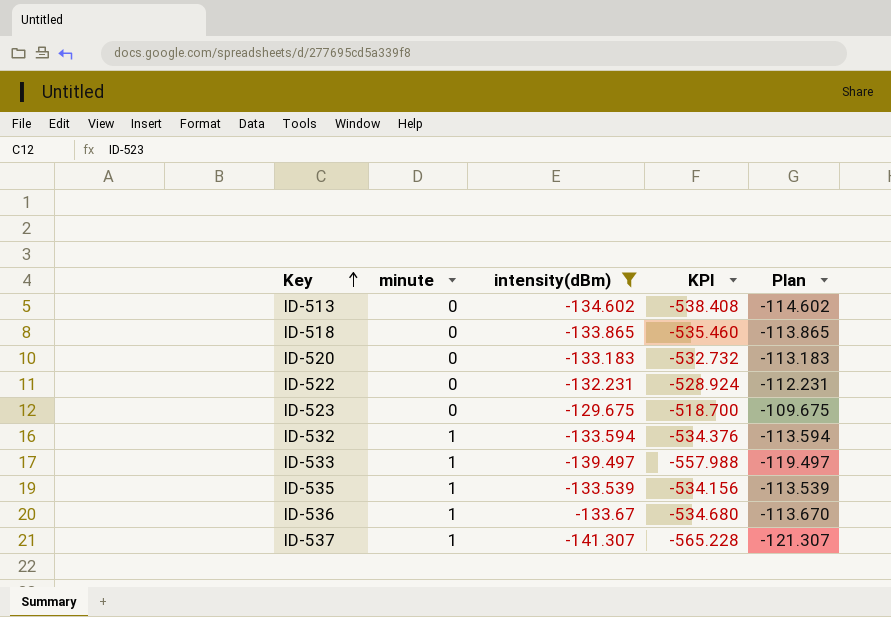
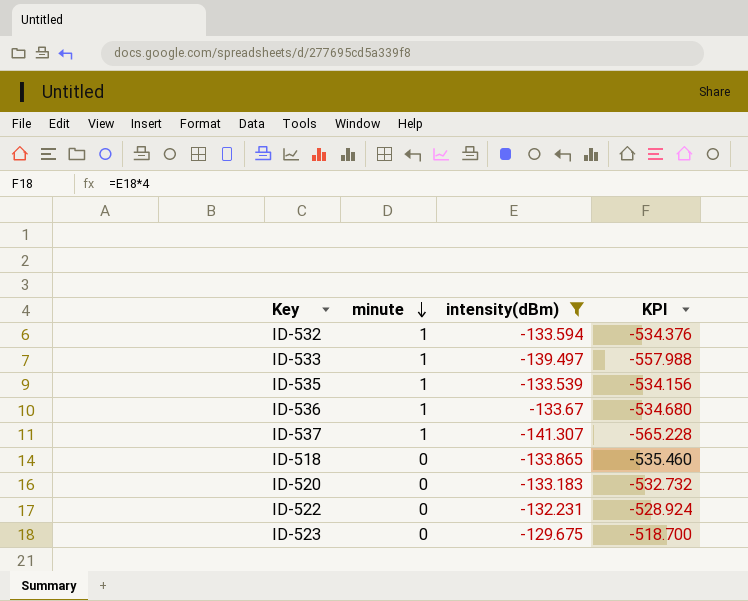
row order: Key ascending -> minute descending
column Plan | formula: [intensity(dBm)] + 20 -> none
row ID-513: 0 | -134.602 | -538.408 | -114.602 -> none

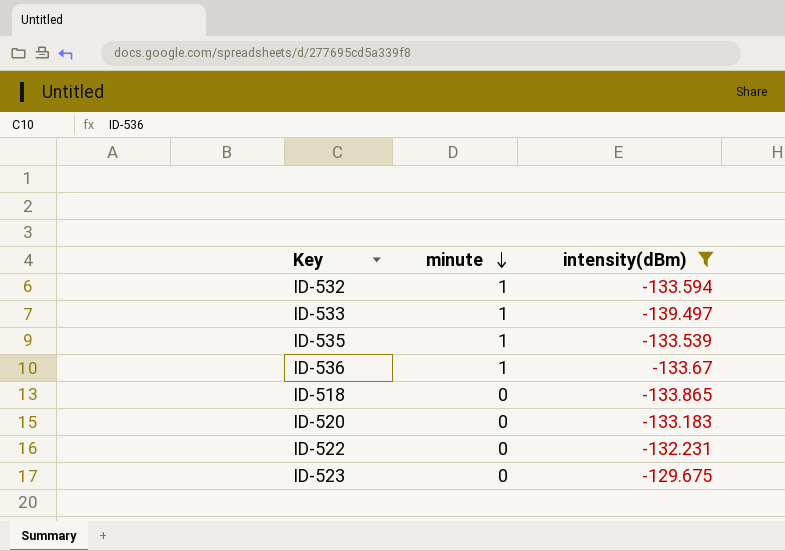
column KPI | formula: [intensity(dBm)] * 4 -> none
row ID-537: 1 | -141.307 | -565.228 -> none

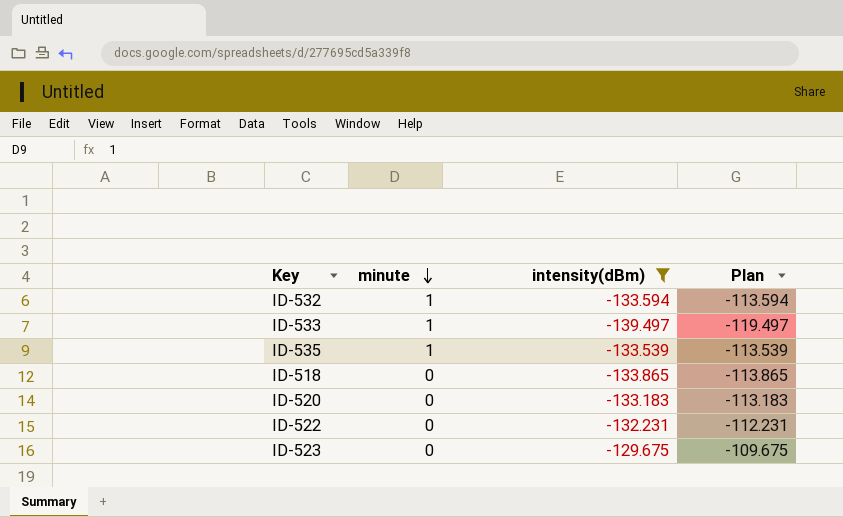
column Plan | formula: none -> [intensity(dBm)] + 20
row ID-536: 1 | -133.67 -> none

